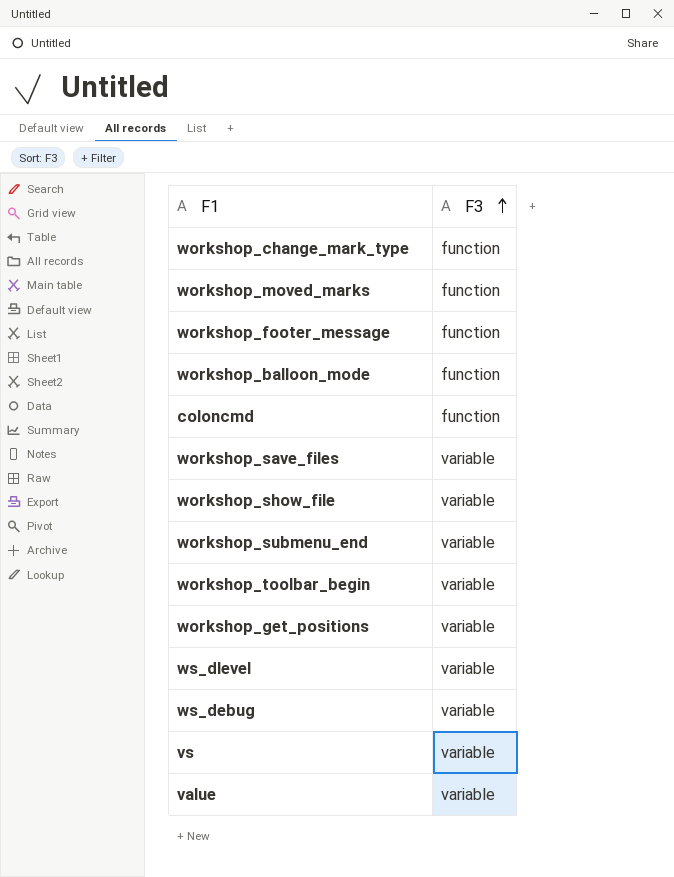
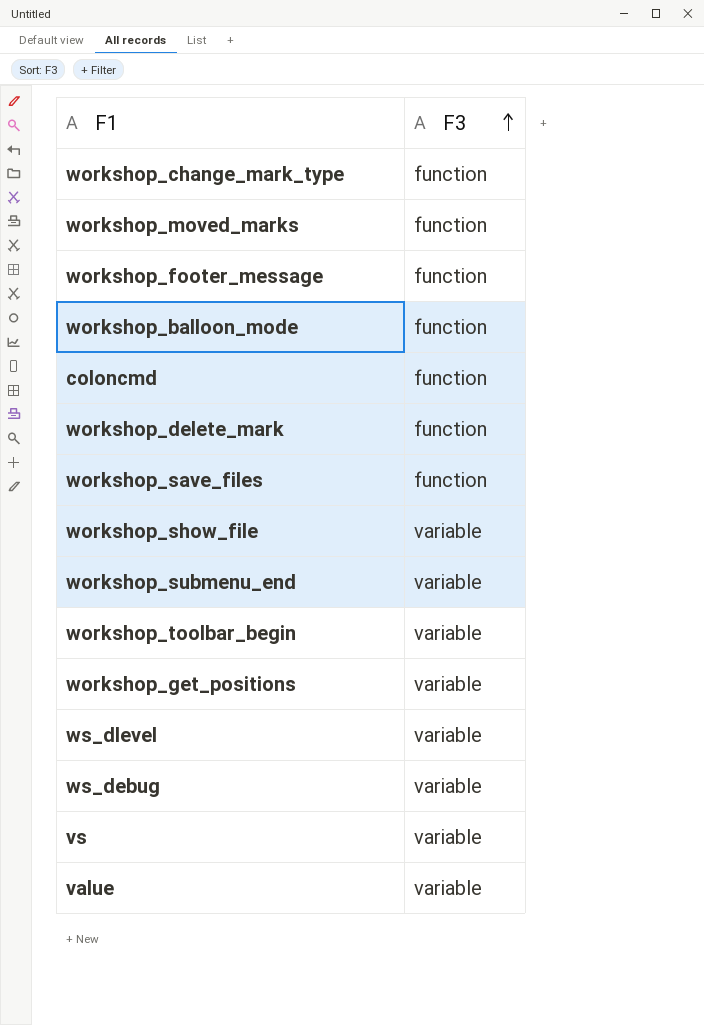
row workshop_delete_mark: none -> function
workshop_save_files | F3: variable -> function

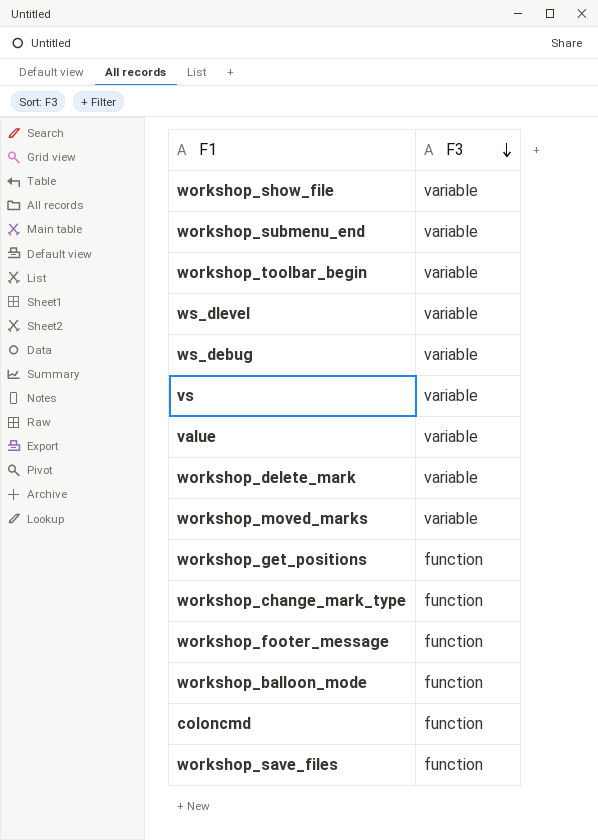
row order: F3 ascending -> F3 descending
workshop_delete_mark | F3: function -> variable
workshop_moved_marks | F3: function -> variable
workshop_get_positions | F3: variable -> function

